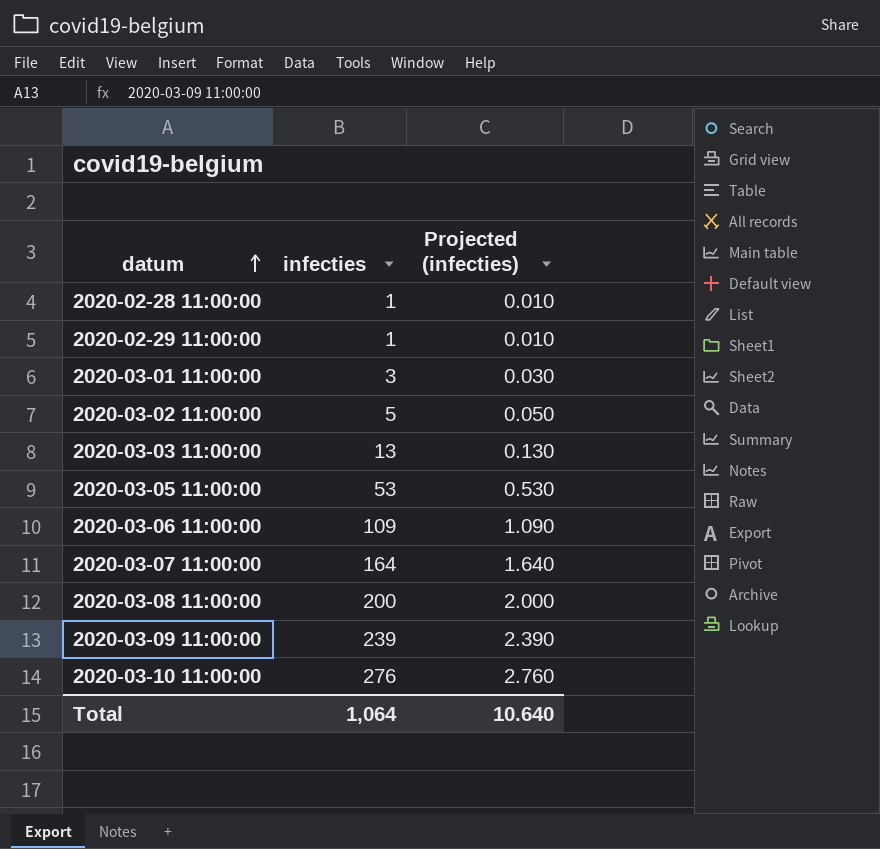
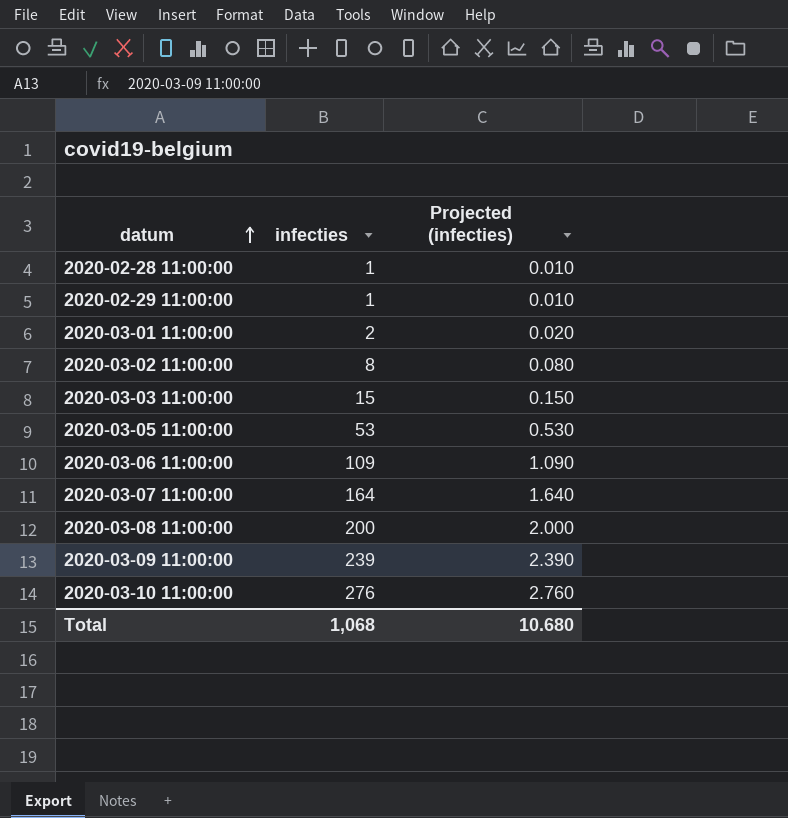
2020-03-01 11:00:00 | infecties: 3 -> 2
2020-03-01 11:00:00 | Projected (infecties): 0.030 -> 0.020
2020-03-02 11:00:00 | infecties: 5 -> 8
2020-03-02 11:00:00 | Projected (infecties): 0.050 -> 0.080
2020-03-03 11:00:00 | infecties: 13 -> 15
2020-03-03 11:00:00 | Projected (infecties): 0.130 -> 0.150
Total | infecties: 1,064 -> 1,068
Total | Projected (infecties): 10.640 -> 10.680

